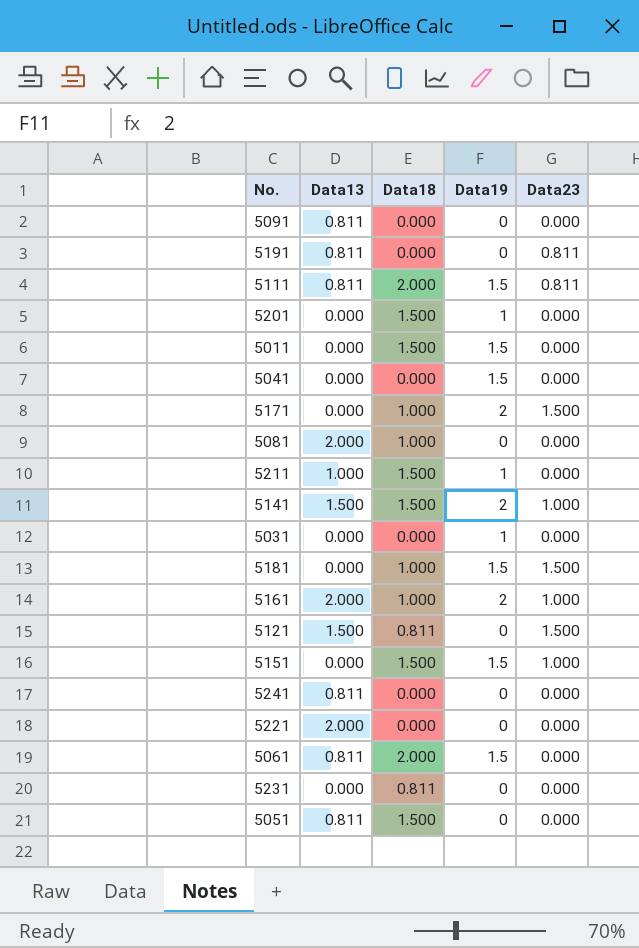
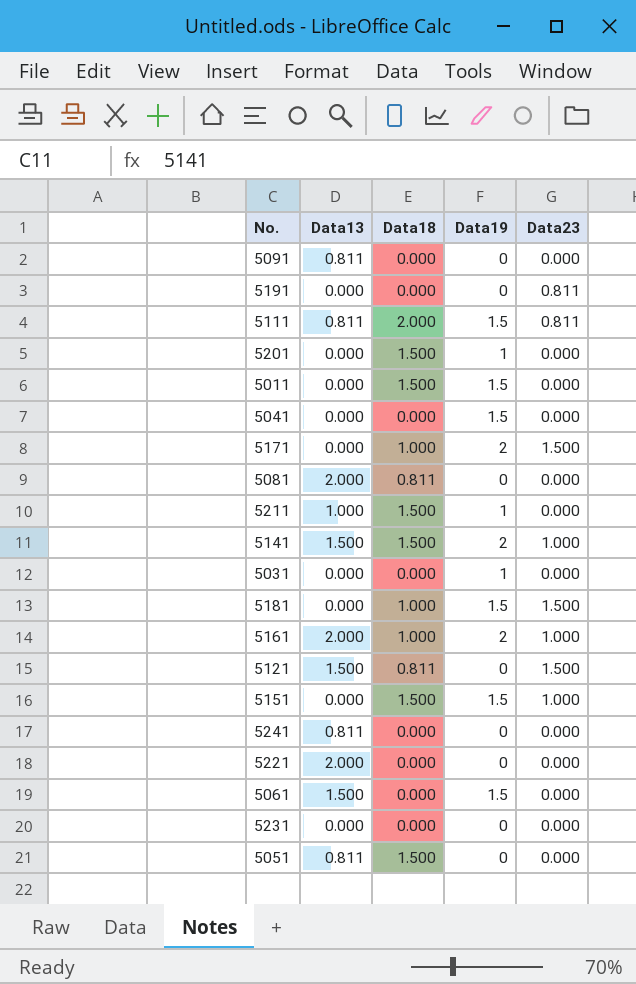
5191 | Data13: 0.811 -> 0.000
5081 | Data18: 1.000 -> 0.811
5061 | Data13: 0.811 -> 1.500
5061 | Data18: 2.000 -> 0.000
5231 | Data18: 0.811 -> 0.000

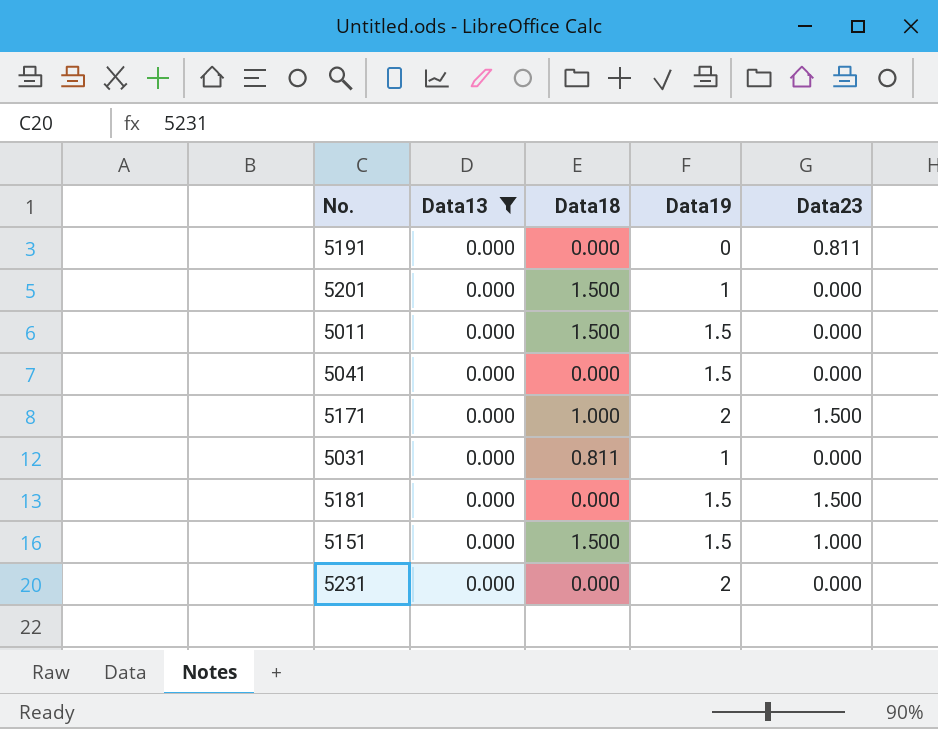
filter: none -> Data13 = 0.000
5031 | Data18: 0.000 -> 0.811
5181 | Data18: 1.000 -> 0.000
5231 | Data19: 0 -> 2

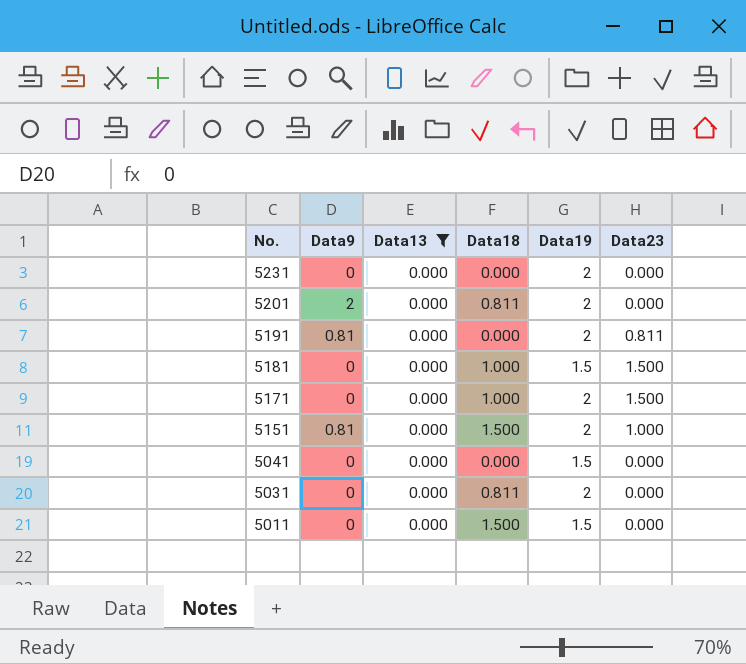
row order: none -> No. descending
column Data9 | position: none -> 2
5201 | Data18: 1.500 -> 0.811
5201 | Data19: 1 -> 2
5191 | Data19: 0 -> 2
5181 | Data18: 0.000 -> 1.000
5151 | Data19: 1.5 -> 2
5031 | Data19: 1 -> 2

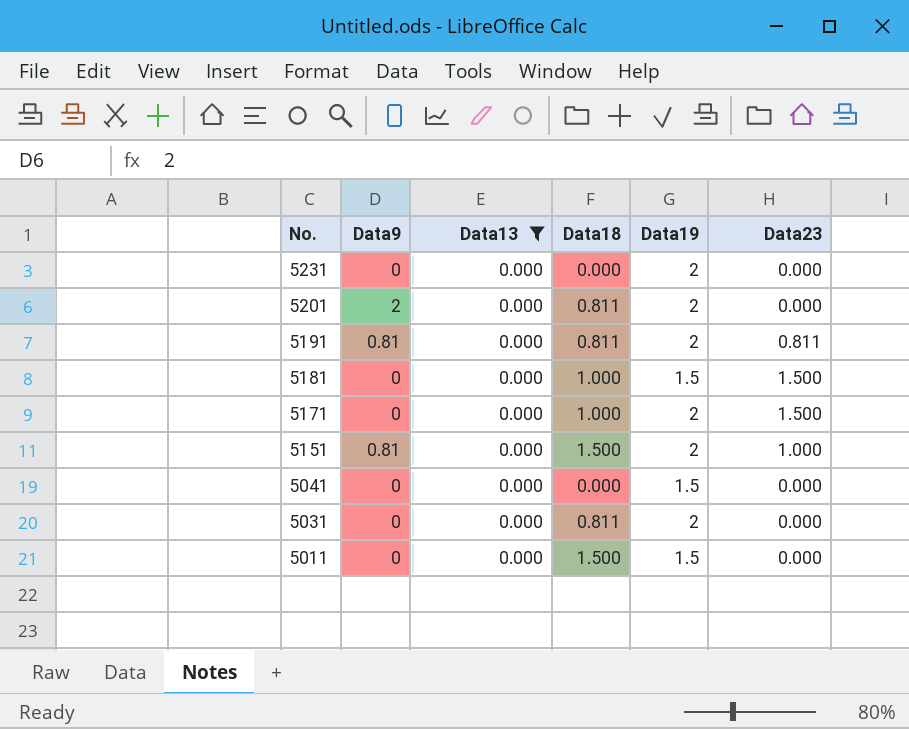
5191 | Data18: 0.000 -> 0.811

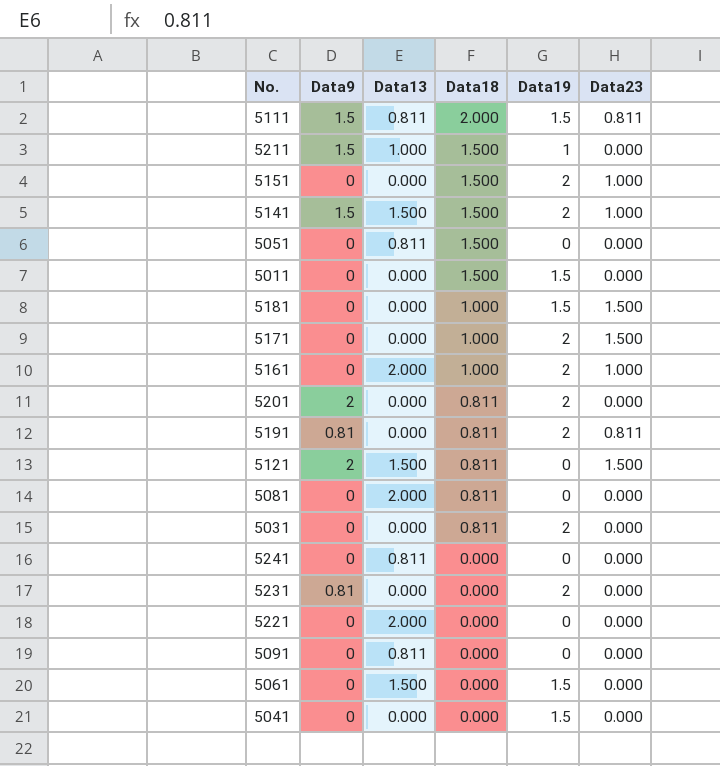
filter: Data13 = 0.000 -> none
row order: No. descending -> Data18 descending
5151 | Data9: 0.81 -> 0
5231 | Data9: 0 -> 0.81

